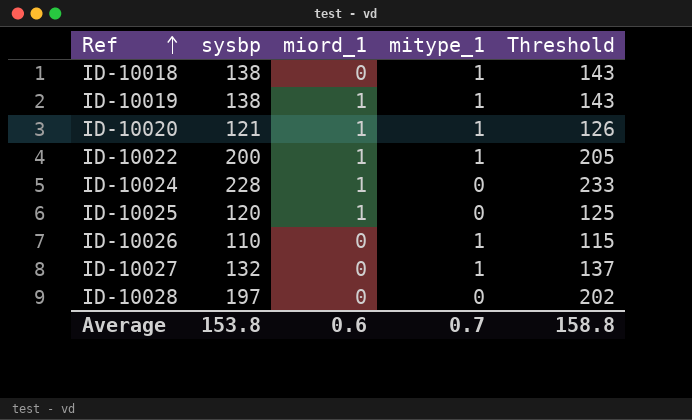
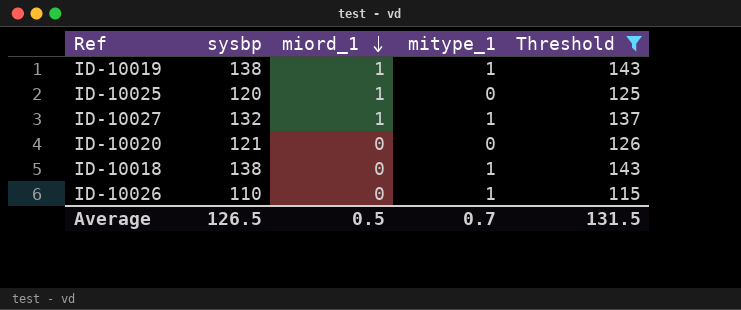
filter: none -> Threshold <= 143
row order: Ref ascending -> miord_1 descending
ID-10027 | miord_1: 0 -> 1
ID-10020 | miord_1: 1 -> 0
ID-10020 | mitype_1: 1 -> 0
Average | sysbp: 153.8 -> 126.5
Average | miord_1: 0.6 -> 0.5
Average | Threshold: 158.8 -> 131.5

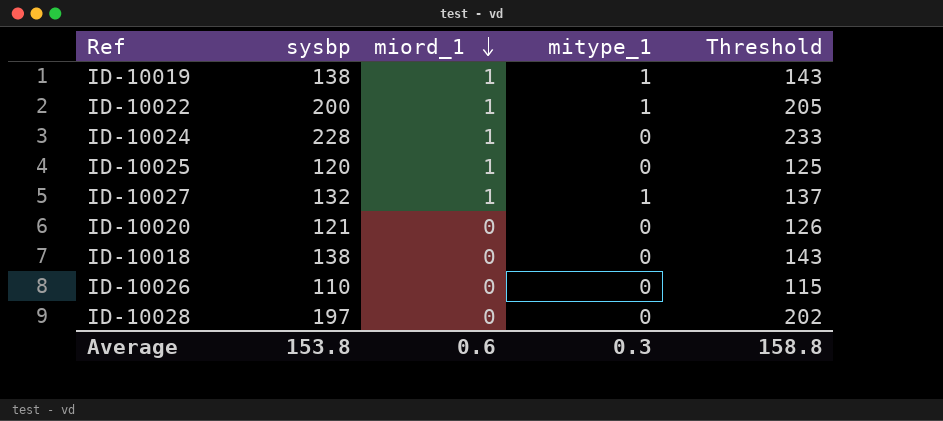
filter: Threshold <= 143 -> none
ID-10018 | mitype_1: 1 -> 0
ID-10026 | mitype_1: 1 -> 0
Average | sysbp: 126.5 -> 153.8
Average | miord_1: 0.5 -> 0.6
Average | mitype_1: 0.7 -> 0.3
Average | Threshold: 131.5 -> 158.8

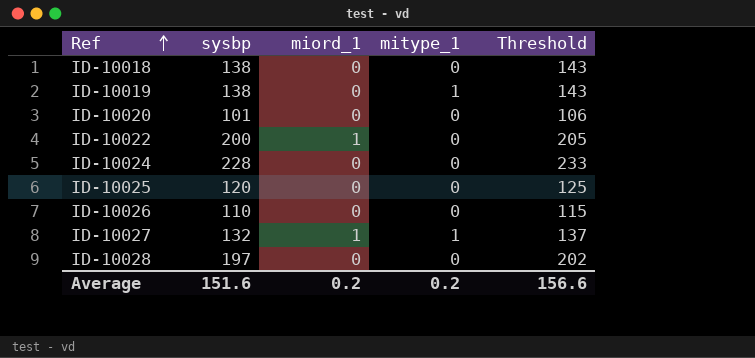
row order: miord_1 descending -> Ref ascending
ID-10019 | miord_1: 1 -> 0
ID-10020 | sysbp: 121 -> 101
ID-10020 | Threshold: 126 -> 106
ID-10022 | mitype_1: 1 -> 0
ID-10024 | miord_1: 1 -> 0
ID-10025 | miord_1: 1 -> 0
Average | sysbp: 153.8 -> 151.6
Average | miord_1: 0.6 -> 0.2
Average | mitype_1: 0.3 -> 0.2
Average | Threshold: 158.8 -> 156.6

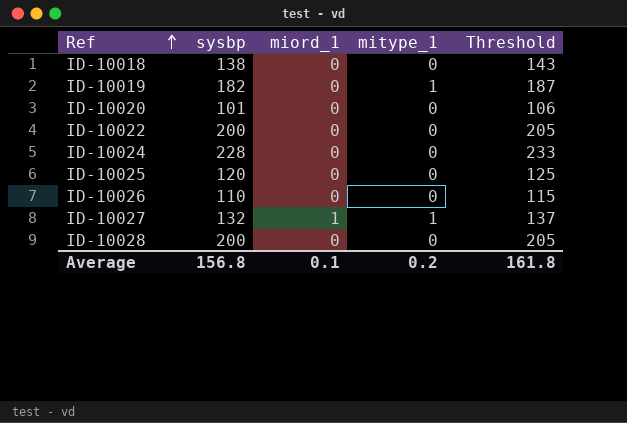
ID-10019 | sysbp: 138 -> 182
ID-10019 | Threshold: 143 -> 187
ID-10022 | miord_1: 1 -> 0
ID-10028 | sysbp: 197 -> 200
ID-10028 | Threshold: 202 -> 205
Average | sysbp: 151.6 -> 156.8
Average | miord_1: 0.2 -> 0.1
Average | Threshold: 156.6 -> 161.8

